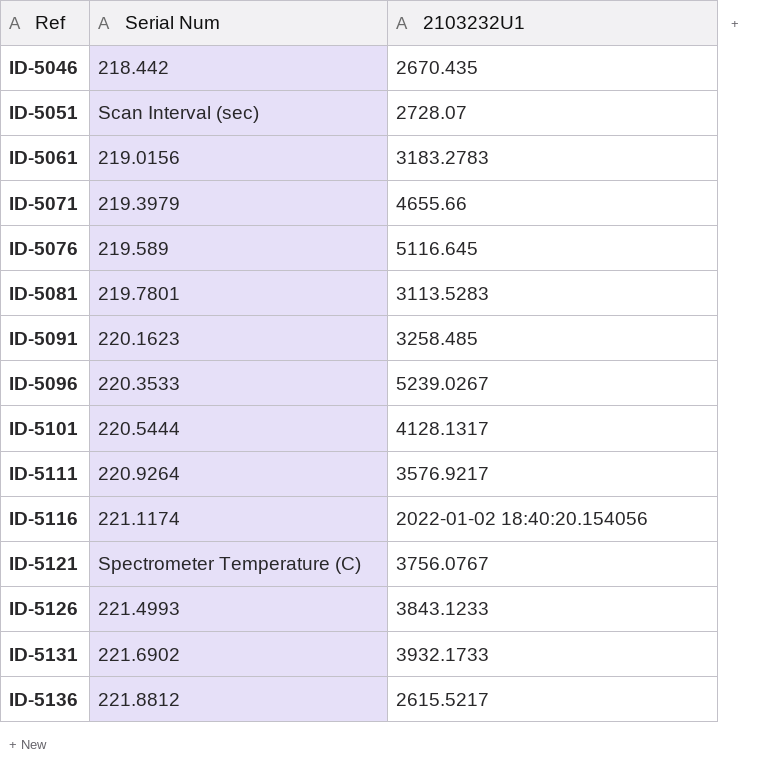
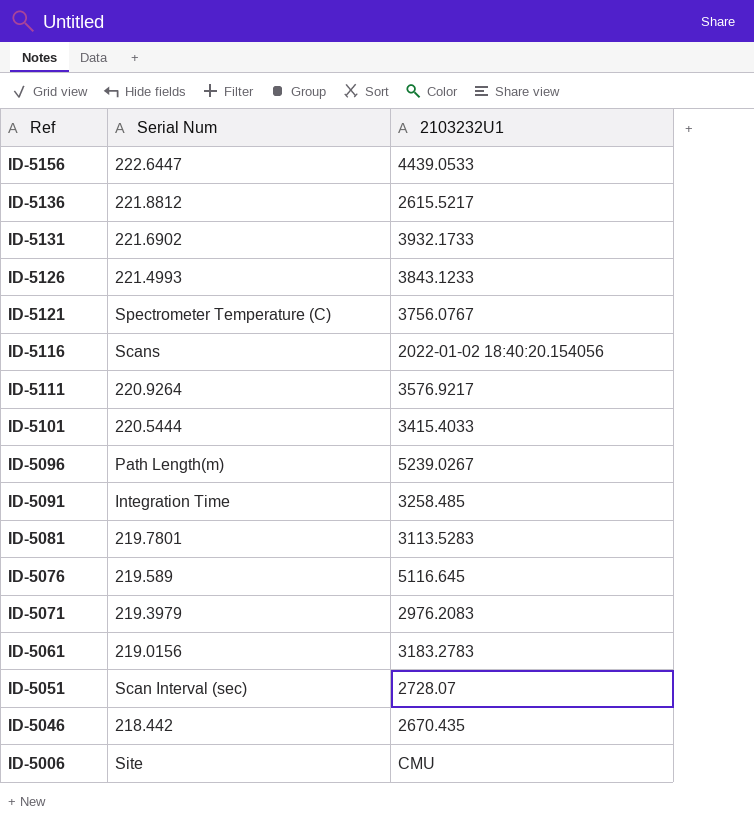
row order: Ref ascending -> Ref descending
row ID-5156: none -> 222.6447 | 4439.0533
ID-5116 | Serial Num: 221.1174 -> Scans
ID-5101 | 2103232U1: 4128.1317 -> 3415.4033
ID-5096 | Serial Num: 220.3533 -> Path Length(m)
ID-5091 | Serial Num: 220.1623 -> Integration Time
ID-5071 | 2103232U1: 4655.66 -> 2976.2083
row ID-5006: none -> Site | CMU

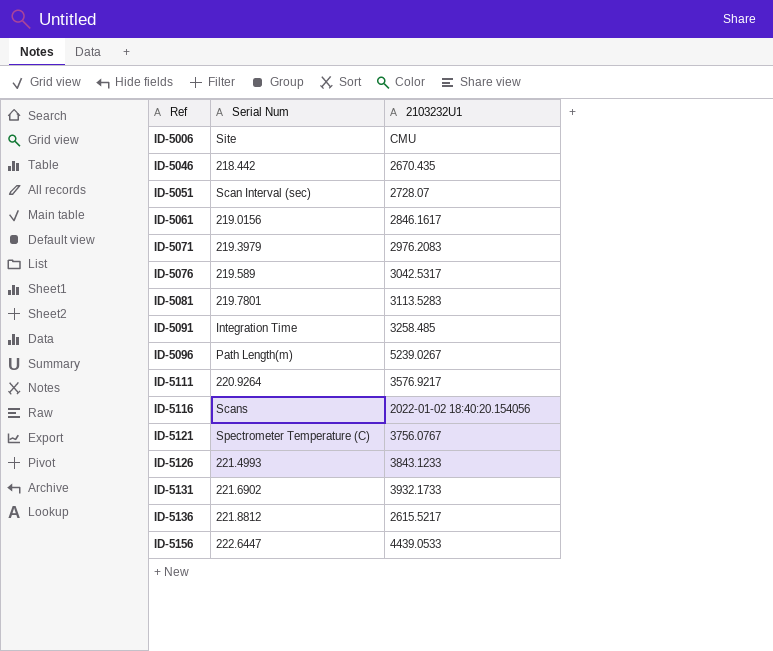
row order: Ref descending -> Ref ascending
row ID-5101: 220.5444 | 3415.4033 -> none
ID-5061 | 2103232U1: 3183.2783 -> 2846.1617
ID-5076 | 2103232U1: 5116.645 -> 3042.5317

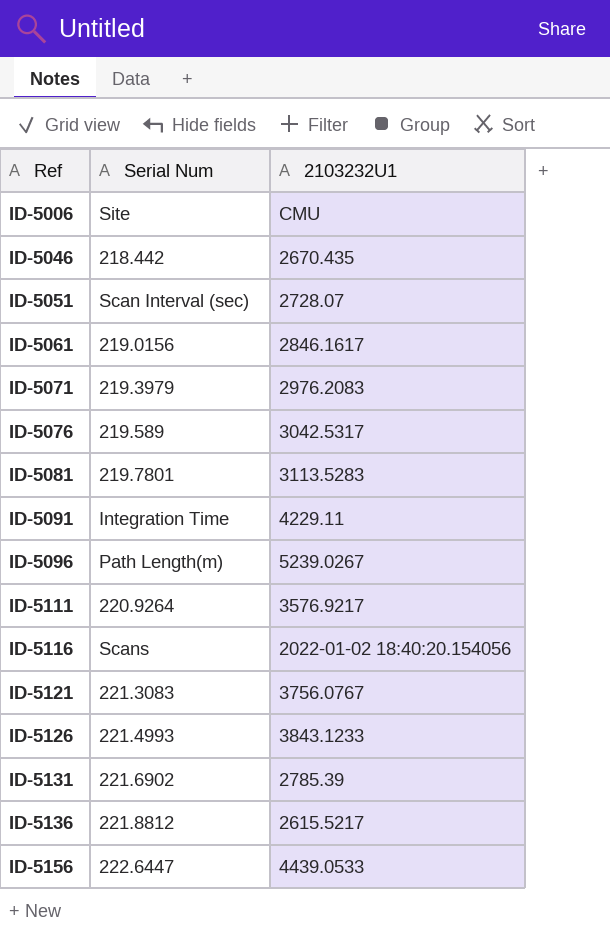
ID-5091 | 2103232U1: 3258.485 -> 4229.11
ID-5121 | Serial Num: Spectrometer Temperature (C) -> 221.3083
ID-5131 | 2103232U1: 3932.1733 -> 2785.39

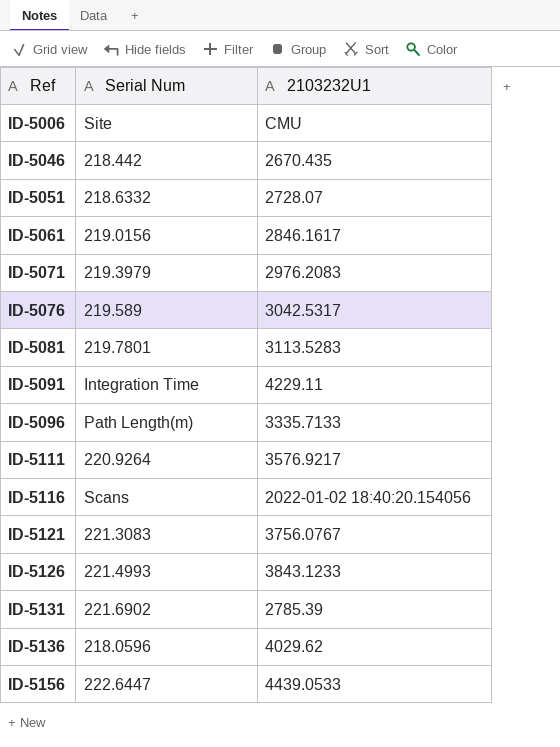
ID-5051 | Serial Num: Scan Interval (sec) -> 218.6332
ID-5096 | 2103232U1: 5239.0267 -> 3335.7133
ID-5136 | Serial Num: 221.8812 -> 218.0596
ID-5136 | 2103232U1: 2615.5217 -> 4029.62

